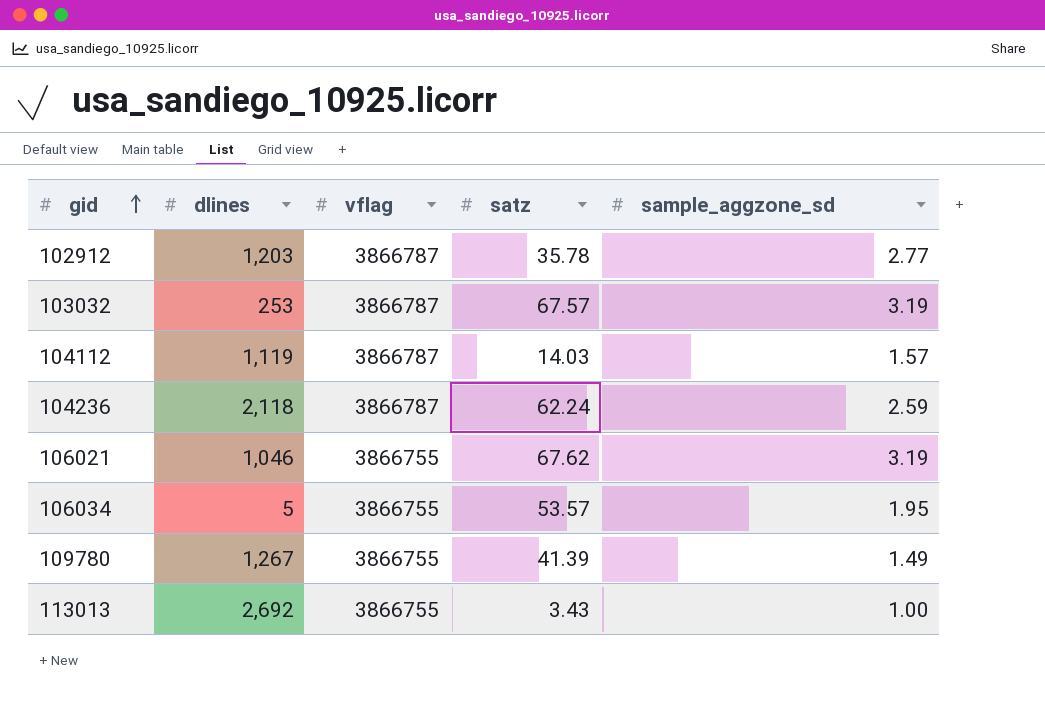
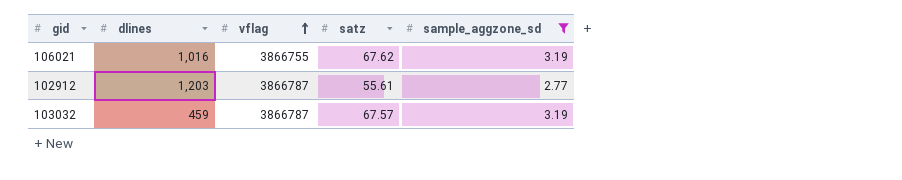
filter: none -> sample_aggzone_sd >= 2.77
row order: gid ascending -> vflag ascending
106021 | dlines: 1,046 -> 1,016
102912 | satz: 35.78 -> 55.61
103032 | dlines: 253 -> 459

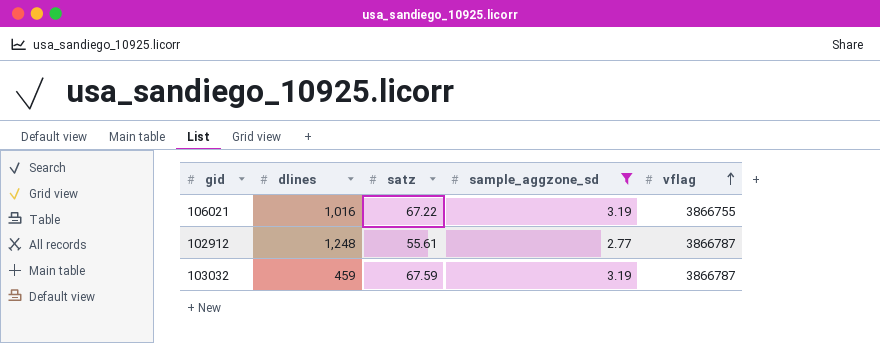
column vflag | position: 3 -> 5
106021 | satz: 67.62 -> 67.22
102912 | dlines: 1,203 -> 1,248
103032 | satz: 67.57 -> 67.59

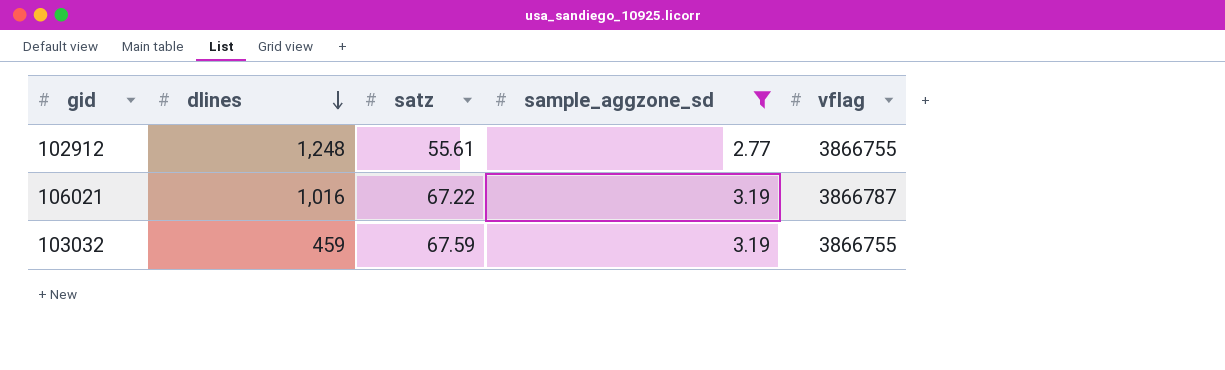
row order: vflag ascending -> dlines descending
102912 | vflag: 3866787 -> 3866755
106021 | vflag: 3866755 -> 3866787
103032 | vflag: 3866787 -> 3866755

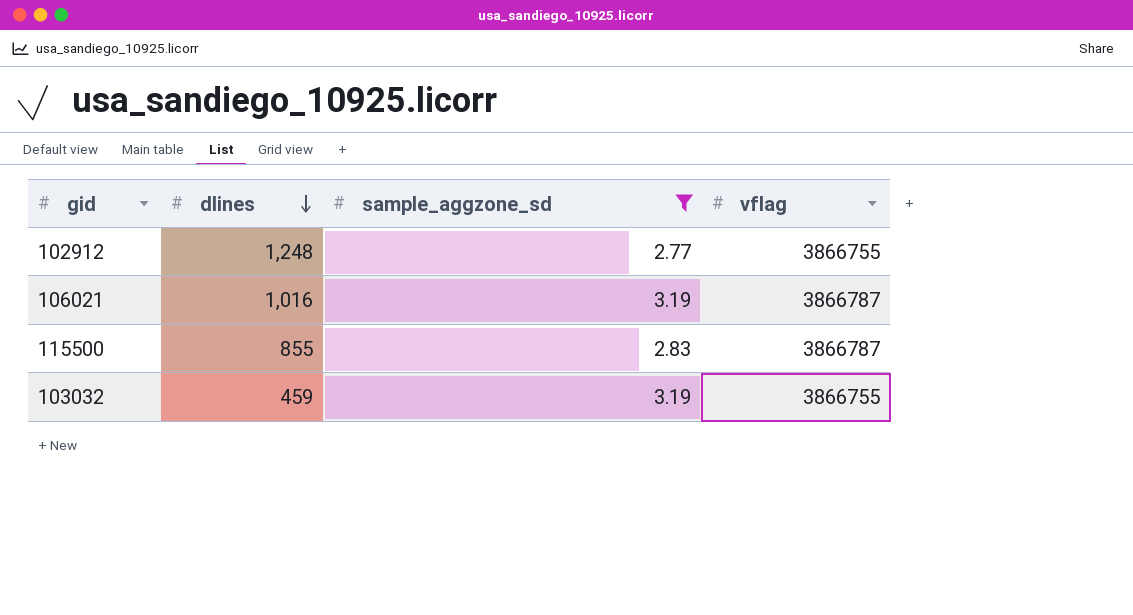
column satz | position: 3 -> none
row 115500: none -> 855 | 2.83 | 3866787

